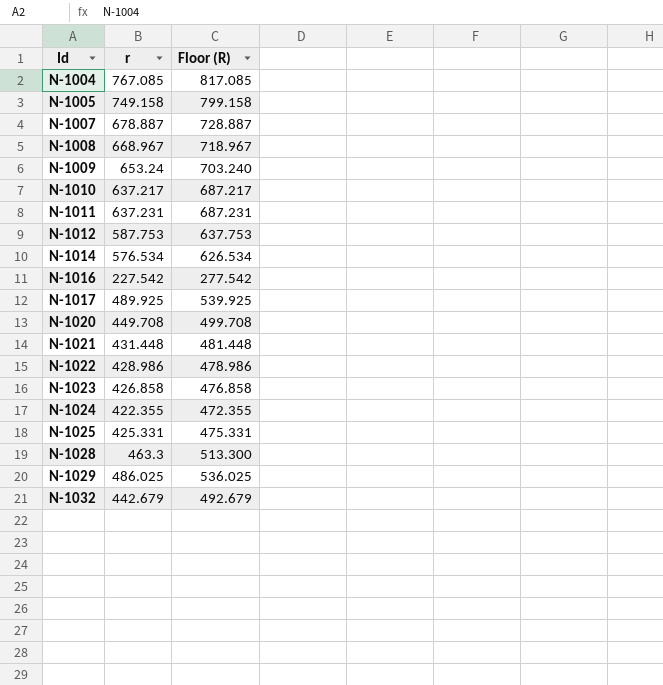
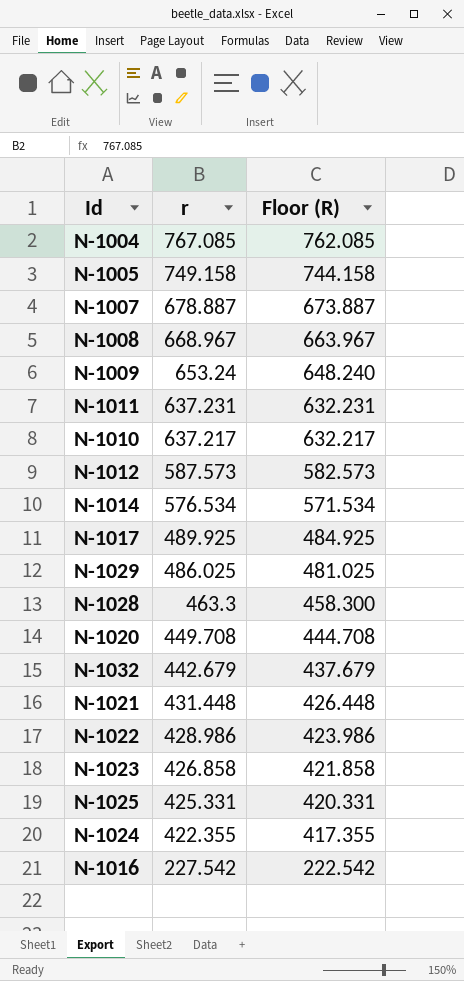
row order: Id ascending -> r descending
column Floor (R) | formula: [r] + 50 -> [r] - 5
N-1012 | r: 587.753 -> 587.573

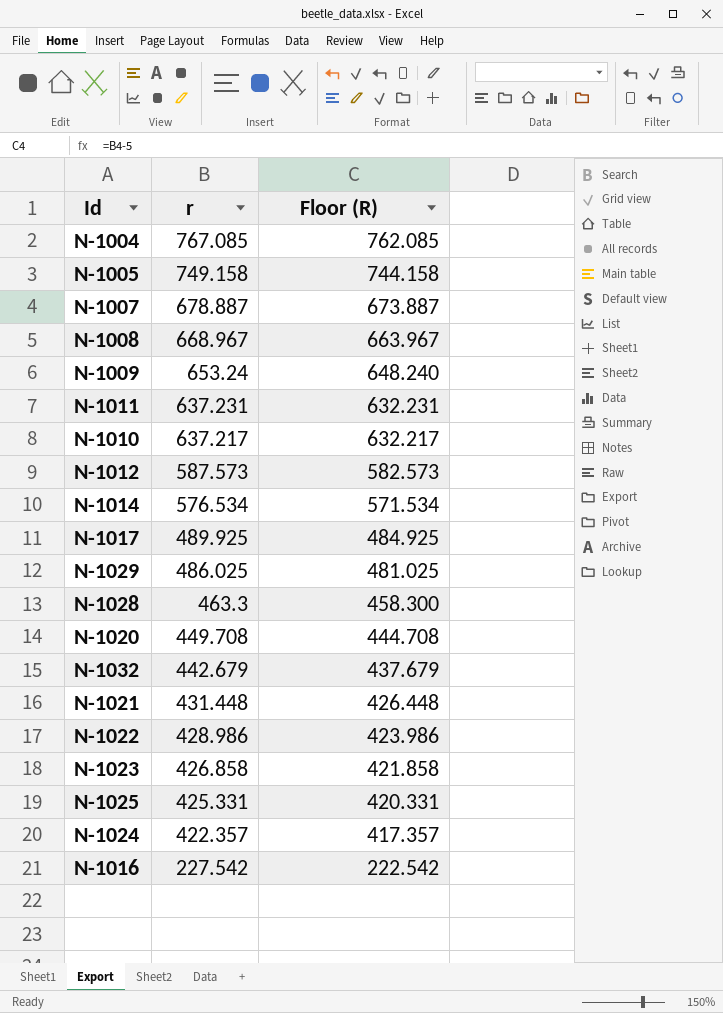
N-1024 | r: 422.355 -> 422.357
N-1024 | Floor (R): 417.355 -> 417.357

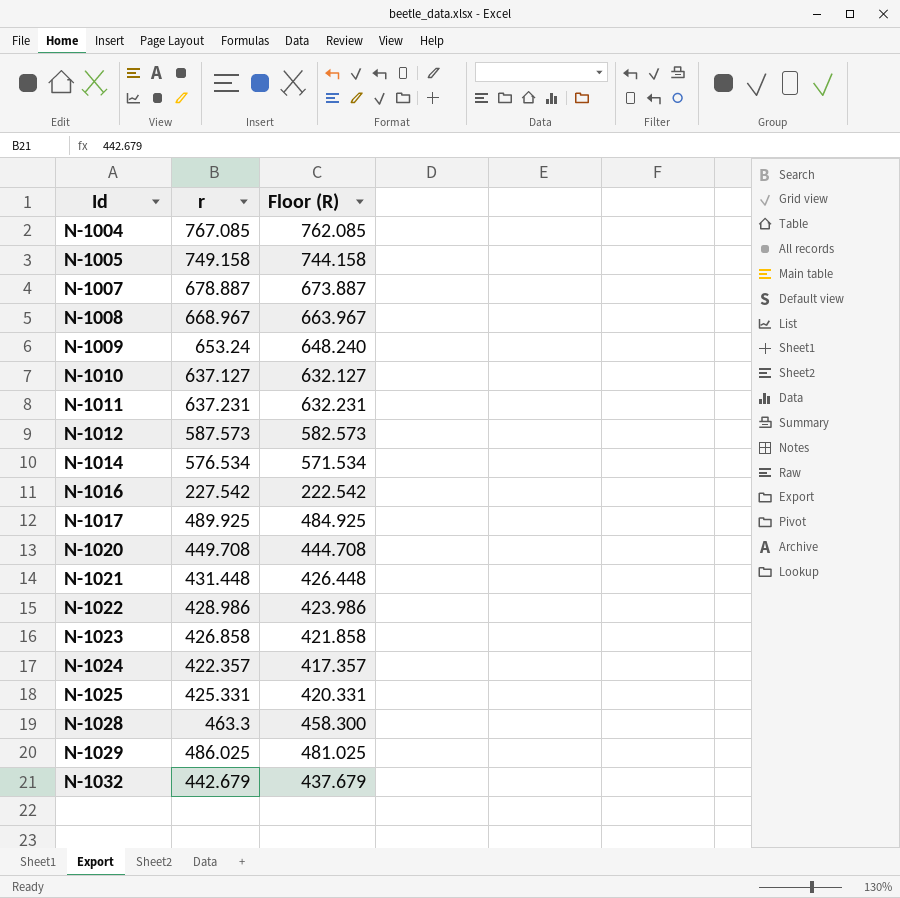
row order: r descending -> Id ascending
N-1010 | r: 637.217 -> 637.127
N-1010 | Floor (R): 632.217 -> 632.127

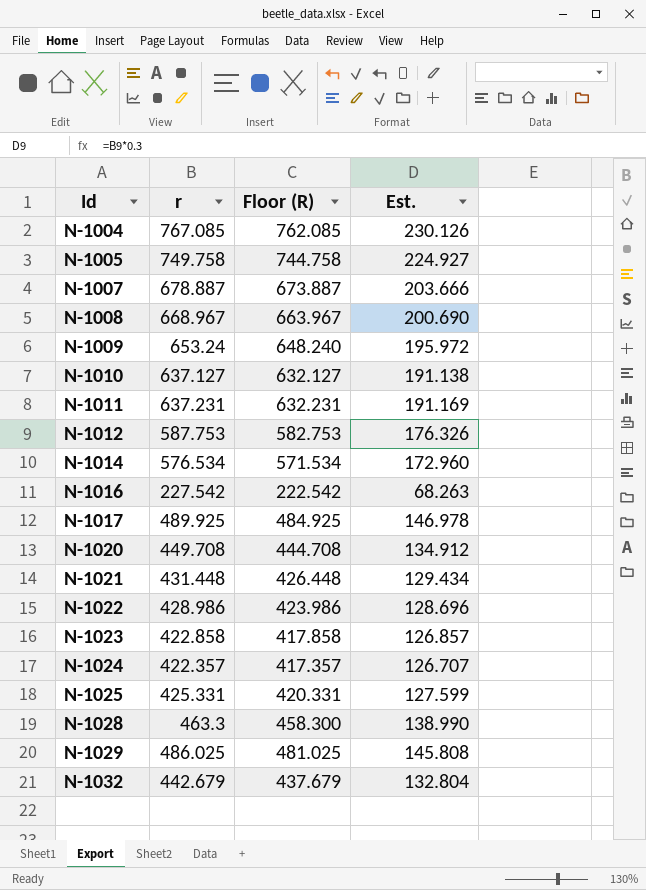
column Est. | formula: none -> [r] * 0.3
N-1005 | r: 749.158 -> 749.758
N-1005 | Floor (R): 744.158 -> 744.758
N-1012 | r: 587.573 -> 587.753
N-1012 | Floor (R): 582.573 -> 582.753
N-1023 | r: 426.858 -> 422.858
N-1023 | Floor (R): 421.858 -> 417.858

